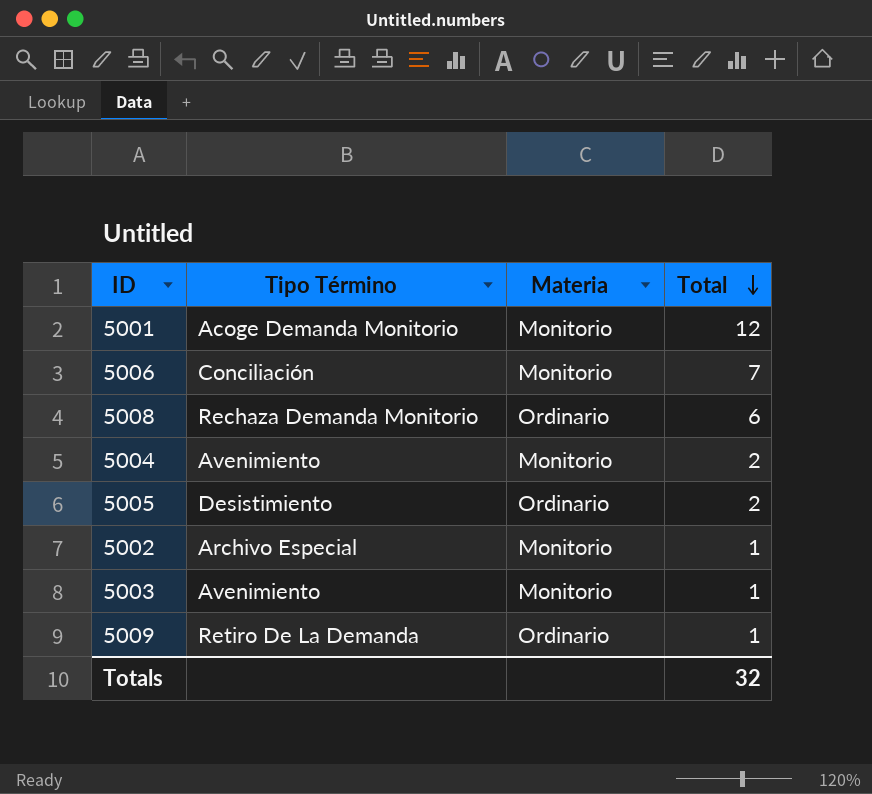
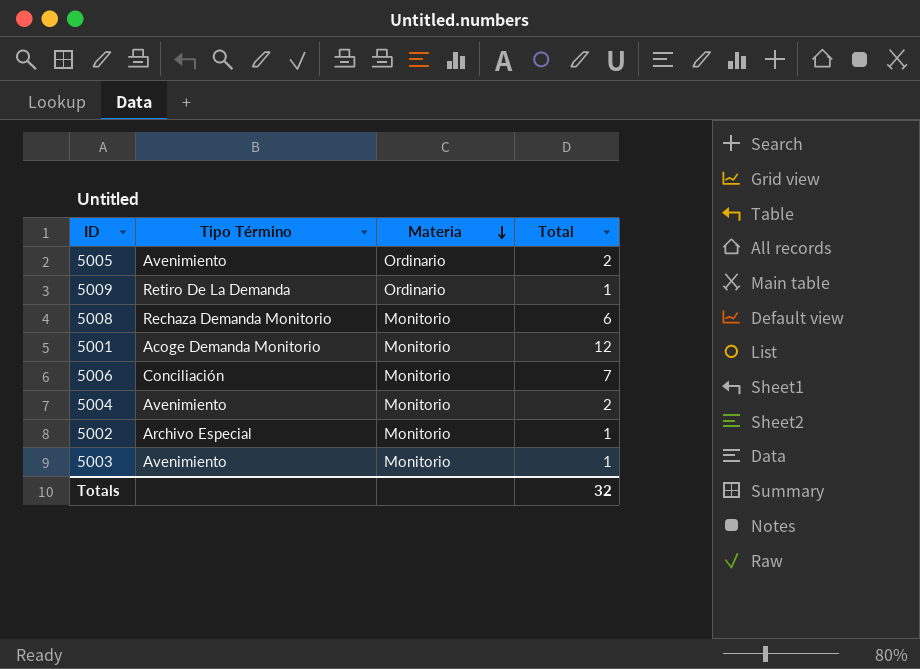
row order: Total descending -> Materia descending
5005 | Tipo Término: Desistimiento -> Avenimiento
5008 | Materia: Ordinario -> Monitorio

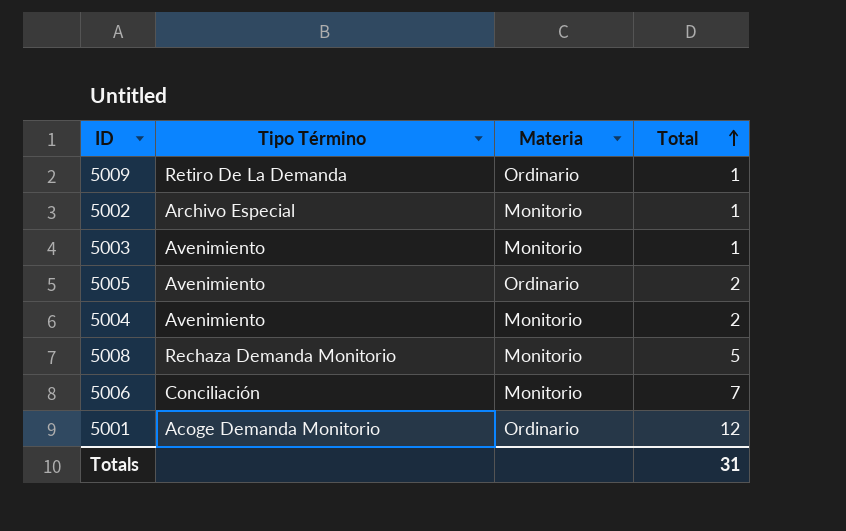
row order: Materia descending -> Total ascending
5008 | Total: 6 -> 5
5001 | Materia: Monitorio -> Ordinario
Totals | Total: 32 -> 31

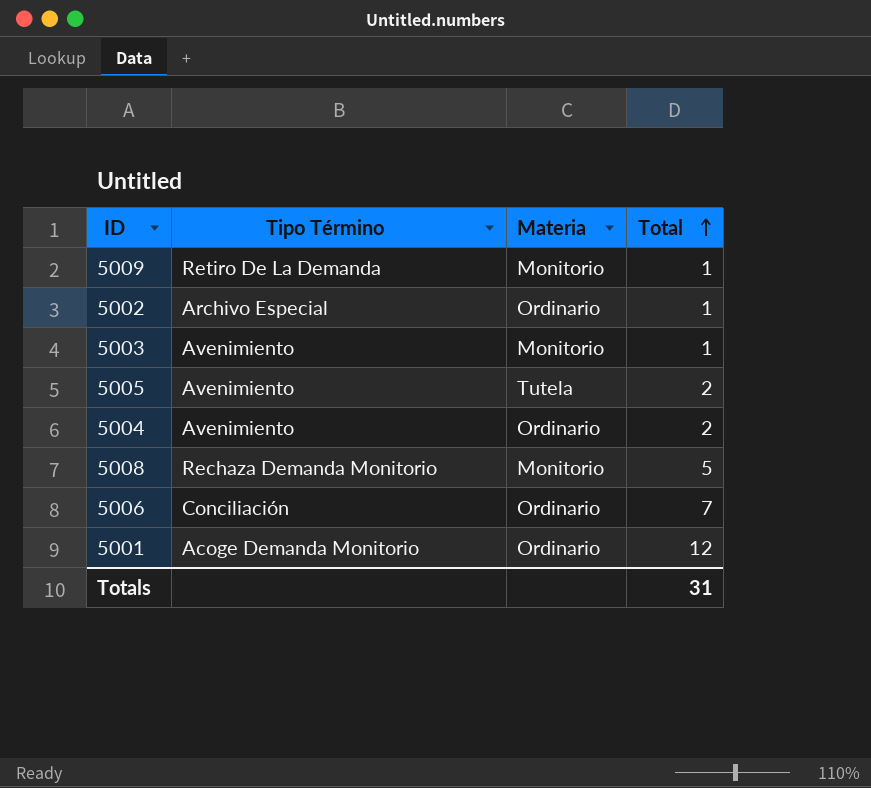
5009 | Materia: Ordinario -> Monitorio
5002 | Materia: Monitorio -> Ordinario
5005 | Materia: Ordinario -> Tutela
5004 | Materia: Monitorio -> Ordinario
5006 | Materia: Monitorio -> Ordinario

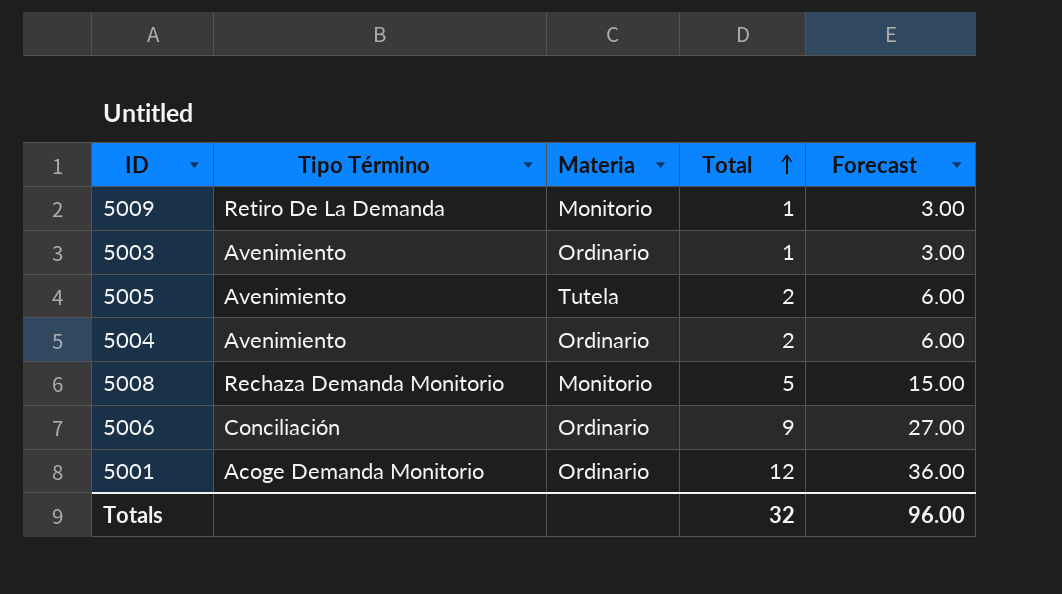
column Forecast | formula: none -> [Total] * 3
row 5002: Archivo Especial | Ordinario | 1 -> none
5003 | Materia: Monitorio -> Ordinario
5006 | Total: 7 -> 9
Totals | Total: 31 -> 32

